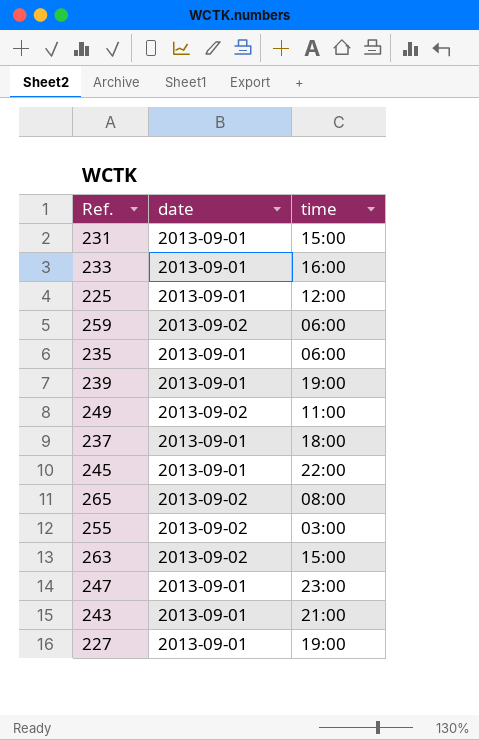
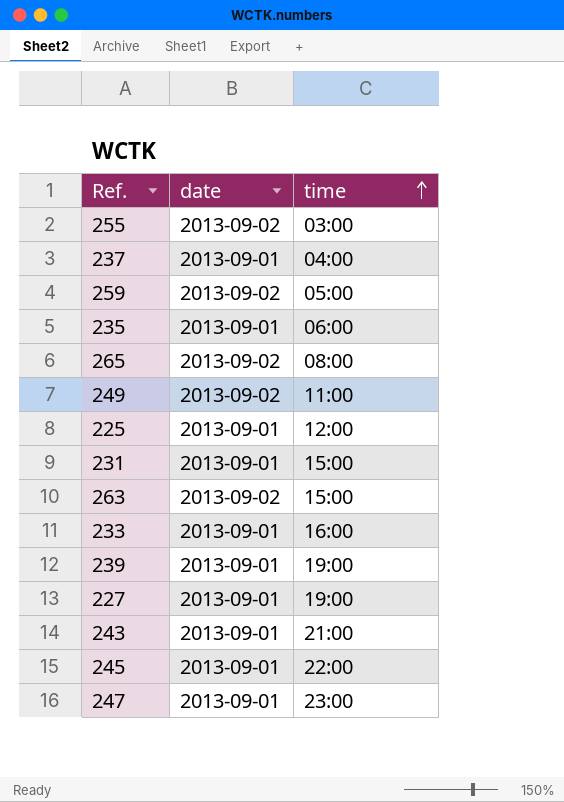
row order: none -> time ascending
237 | time: 18:00 -> 04:00
259 | time: 06:00 -> 05:00

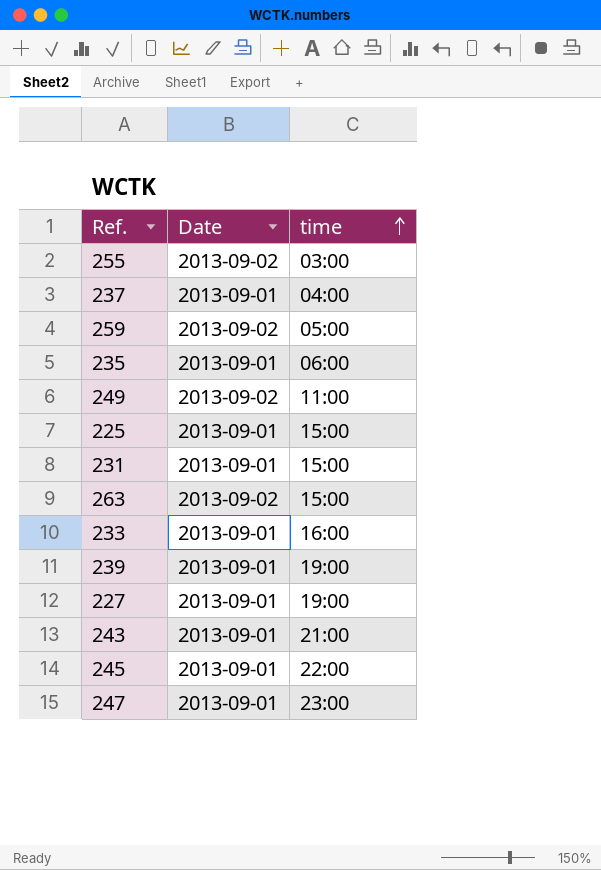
column name: date -> Date
row 265: 2013-09-02 | 08:00 -> none
225 | time: 12:00 -> 15:00

